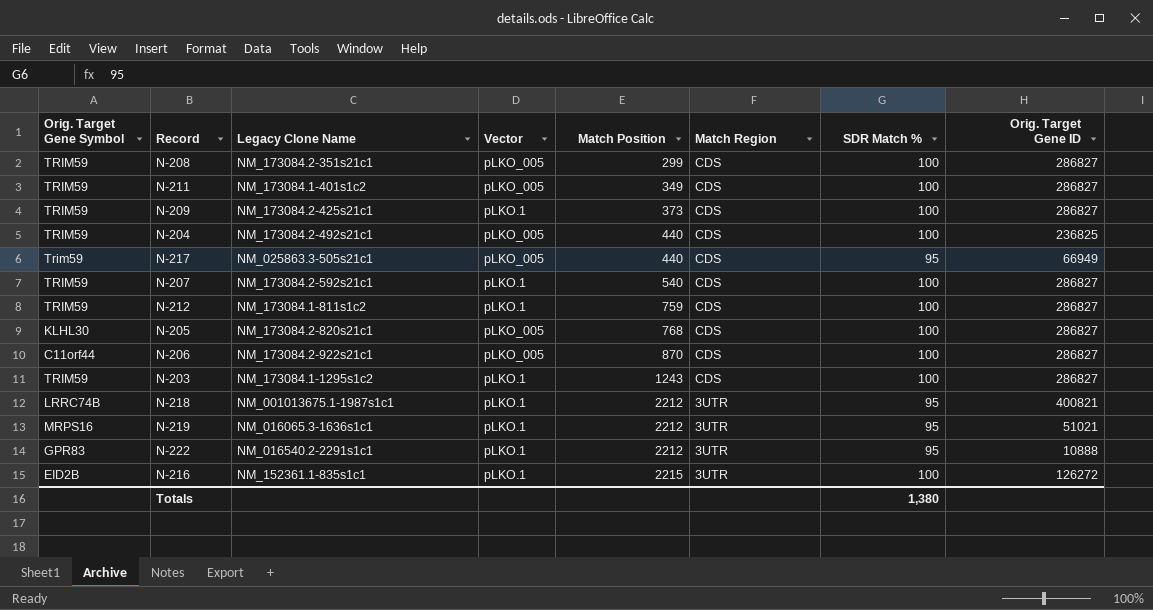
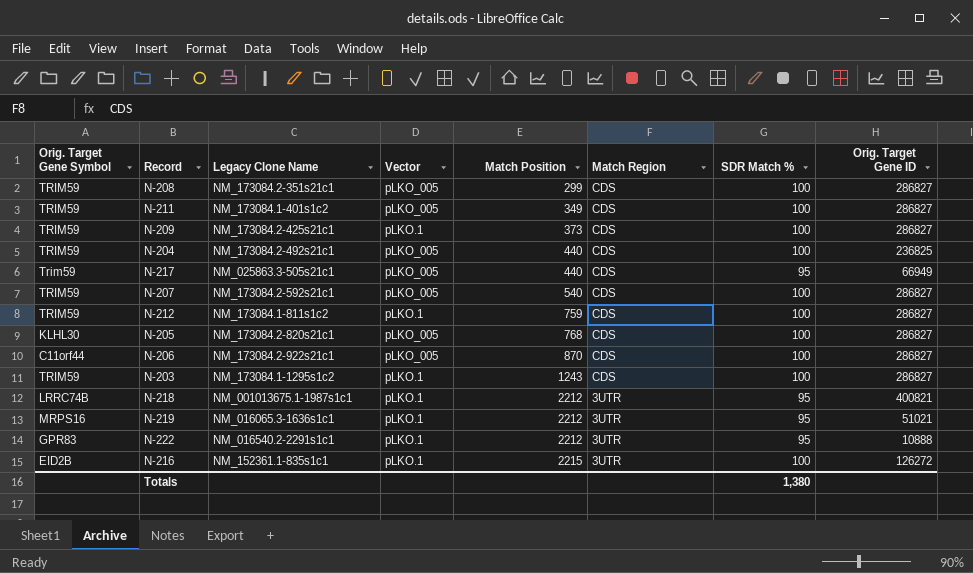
N-207 | Vector: pLKO.1 -> pLKO_005

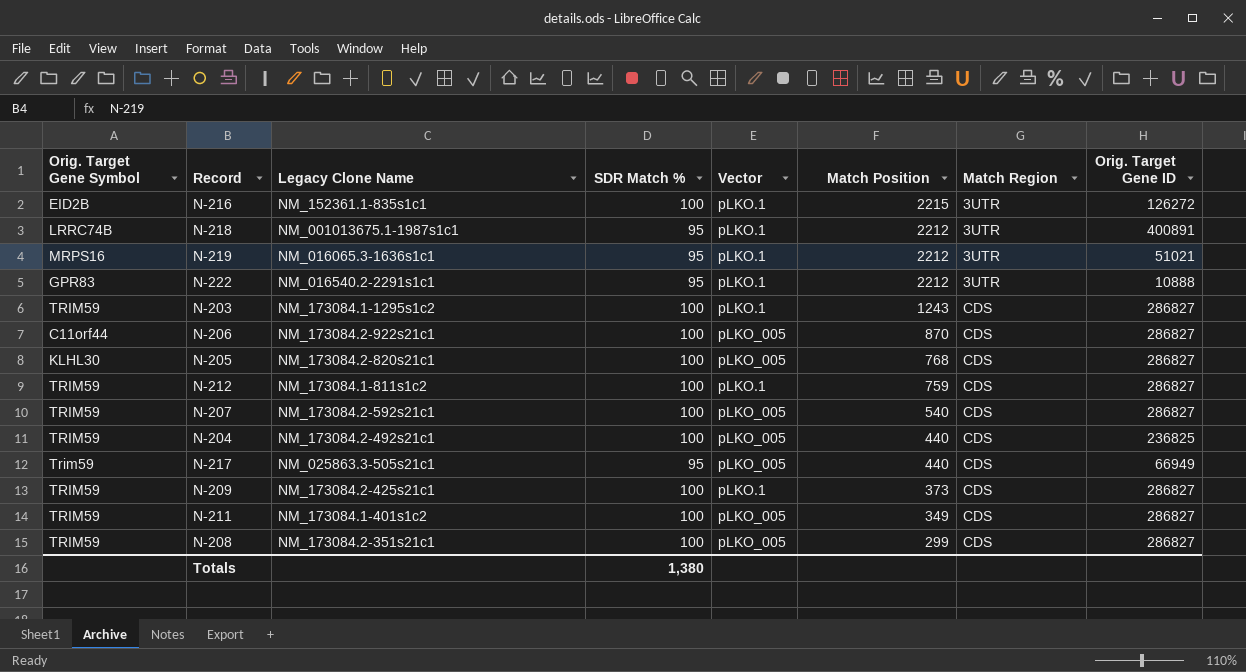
row order: Match Position ascending -> Match Position descending
column SDR Match % | position: 7 -> 4
N-218 | Orig. Target Gene ID: 400821 -> 400891

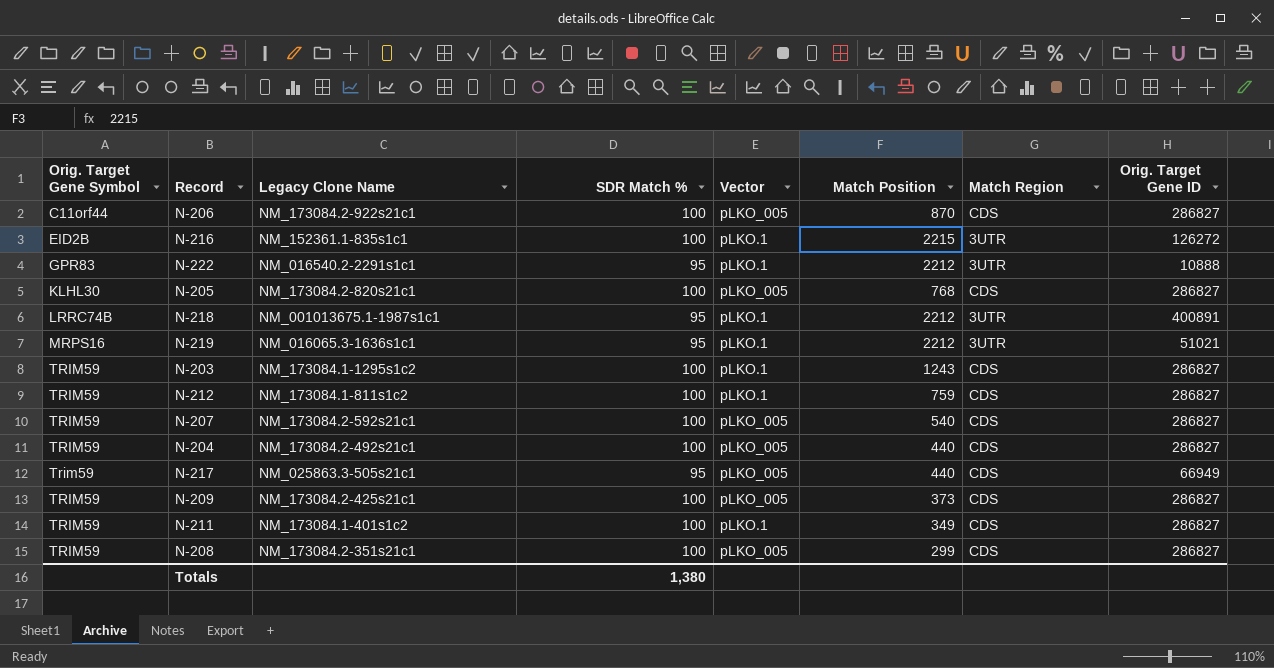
row order: Match Position descending -> Orig. Target Gene Symbol ascending
N-204 | Orig. Target Gene ID: 236825 -> 286827
N-209 | Vector: pLKO.1 -> pLKO_005
N-211 | Vector: pLKO_005 -> pLKO.1

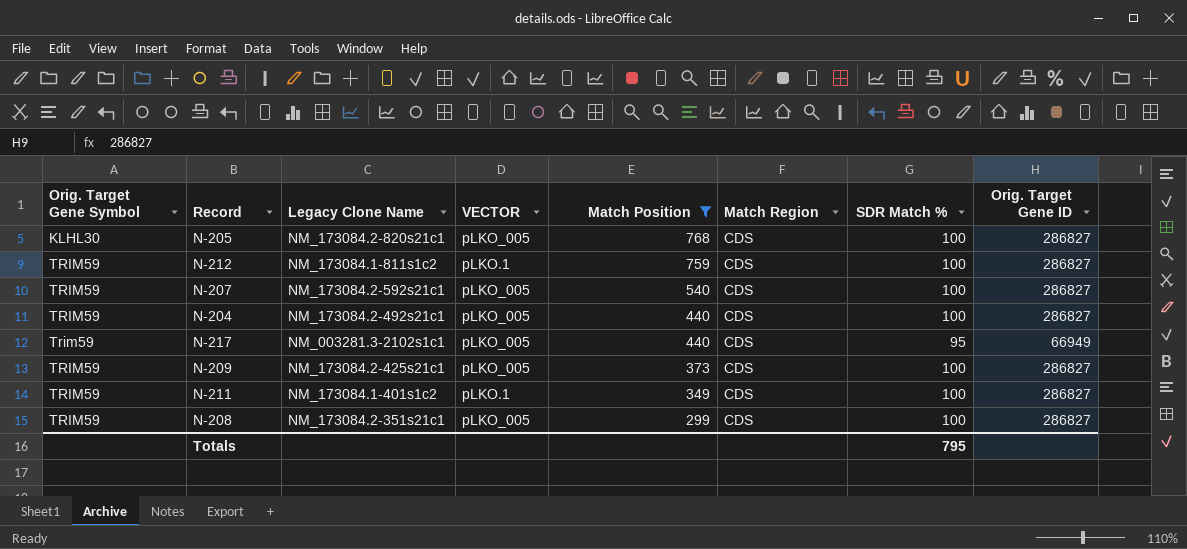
filter: none -> Match Position <= 768
column name: Vector -> VECTOR
column SDR Match % | position: 4 -> 7
N-217 | Legacy Clone Name: NM_025863.3-505s21c1 -> NM_003281.3-2102s1c1
Totals | SDR Match %: 1,380 -> 795

